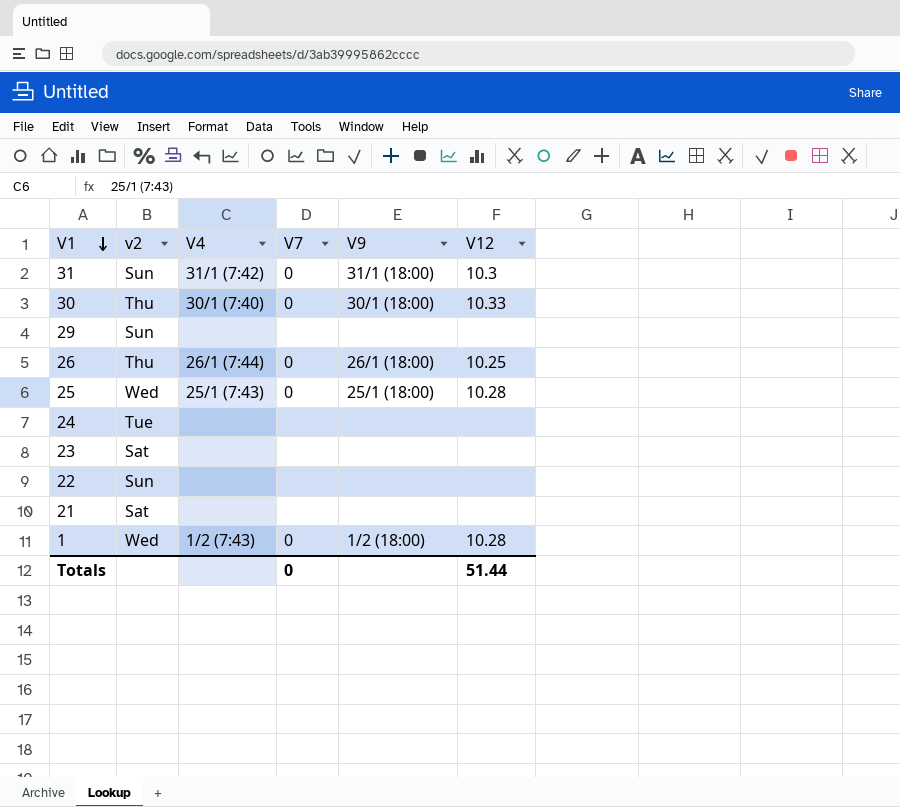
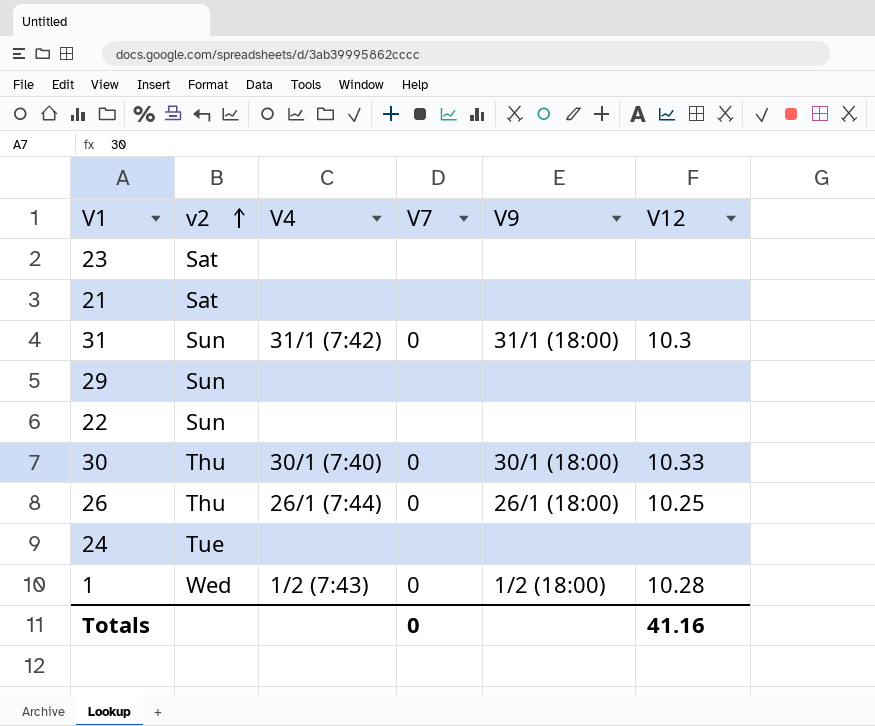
row order: V1 descending -> v2 ascending
row 25: Wed | 25/1 (7:43) | 0 | 25/1 (18:00) | 10.28 -> none
Totals | V12: 51.44 -> 41.16

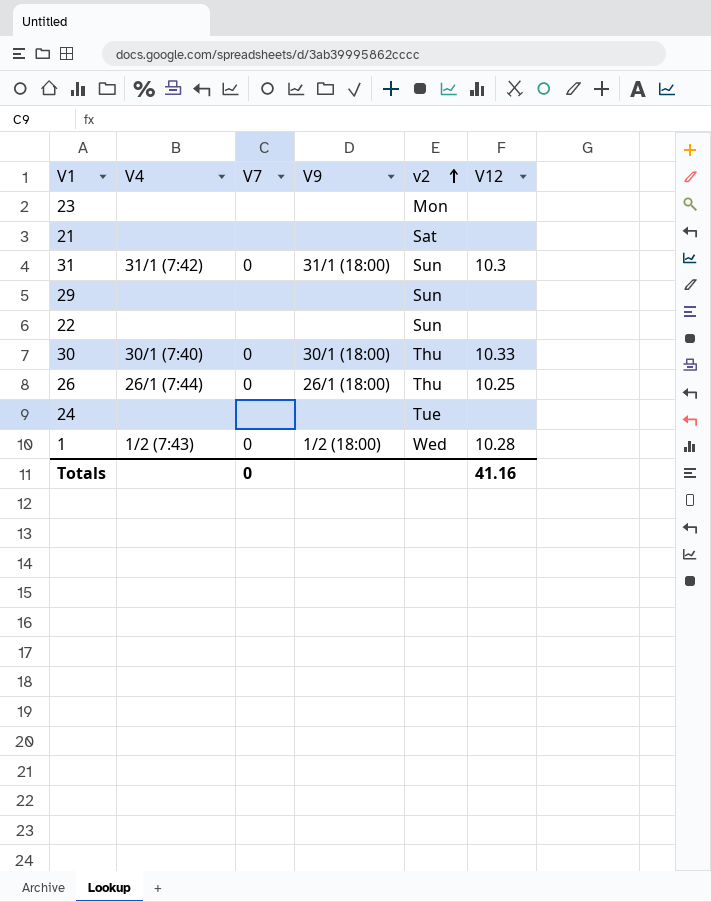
column v2 | position: 2 -> 5
23 | v2: Sat -> Mon

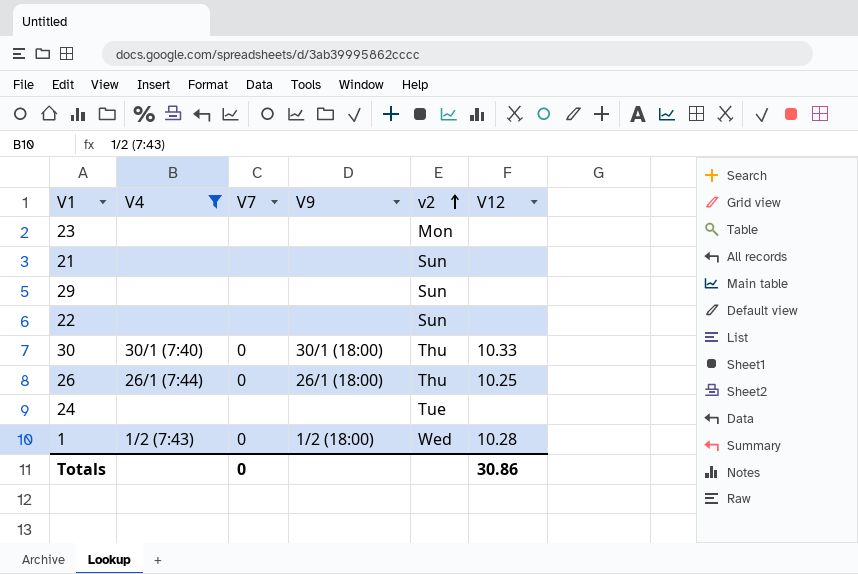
filter: none -> V4 != 31/1 (7:42)
21 | v2: Sat -> Sun
Totals | V12: 41.16 -> 30.86

